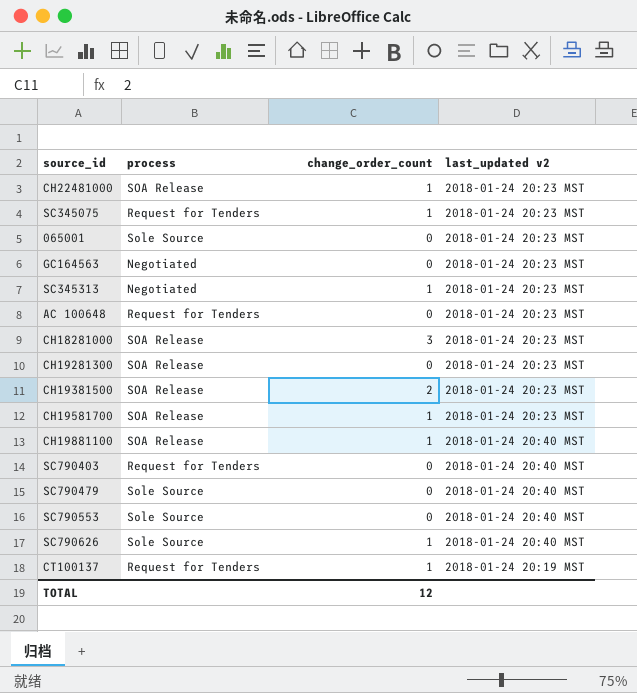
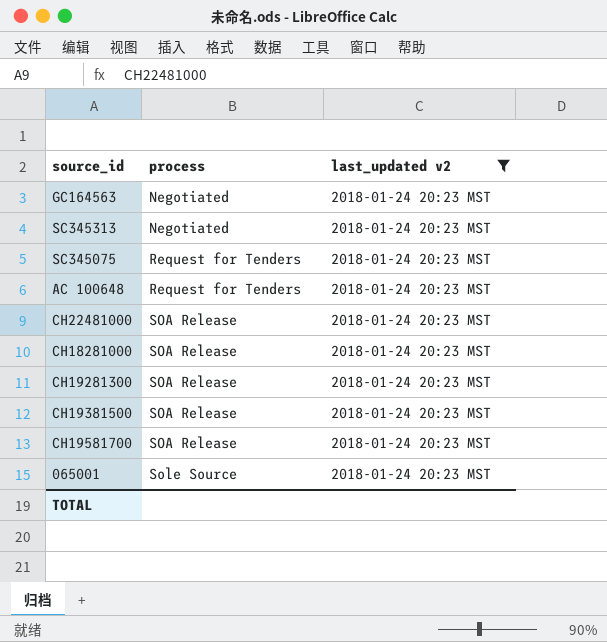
filter: none -> last_updated v2 = 2018-01-24 20:23 MST
row order: none -> process ascending
column change_order_count | position: 3 -> none

